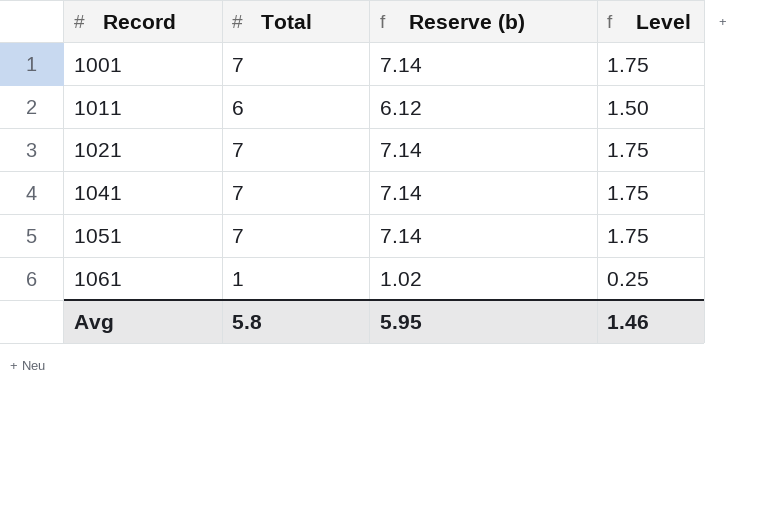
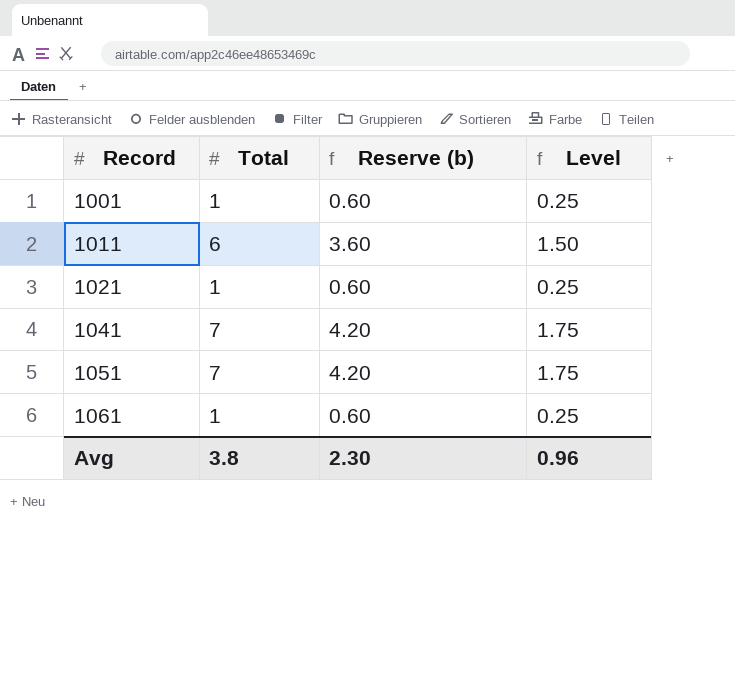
column Reserve (b) | formula: [Total] * 1.02 -> [Total] * 0.6
1001 | Total: 7 -> 1
1001 | Level: 1.75 -> 0.25
1021 | Total: 7 -> 1
1021 | Level: 1.75 -> 0.25
Avg | Total: 5.8 -> 3.8
Avg | Reserve (b): 5.95 -> 2.30
Avg | Level: 1.46 -> 0.96

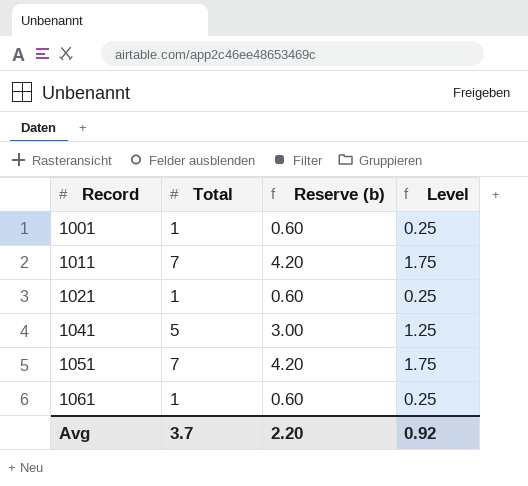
1011 | Total: 6 -> 7
1011 | Reserve (b): 3.60 -> 4.20
1011 | Level: 1.50 -> 1.75
1041 | Total: 7 -> 5
1041 | Reserve (b): 4.20 -> 3.00
1041 | Level: 1.75 -> 1.25
Avg | Total: 3.8 -> 3.7
Avg | Reserve (b): 2.30 -> 2.20
Avg | Level: 0.96 -> 0.92

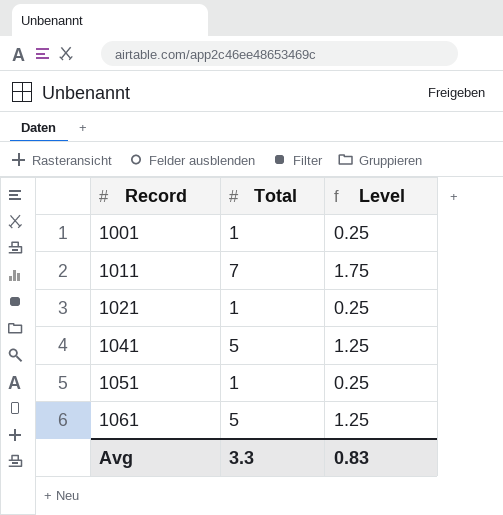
column Reserve (b) | formula: [Total] * 0.6 -> none
1051 | Total: 7 -> 1
1051 | Level: 1.75 -> 0.25
1061 | Total: 1 -> 5
1061 | Level: 0.25 -> 1.25
Avg | Total: 3.7 -> 3.3
Avg | Level: 0.92 -> 0.83

